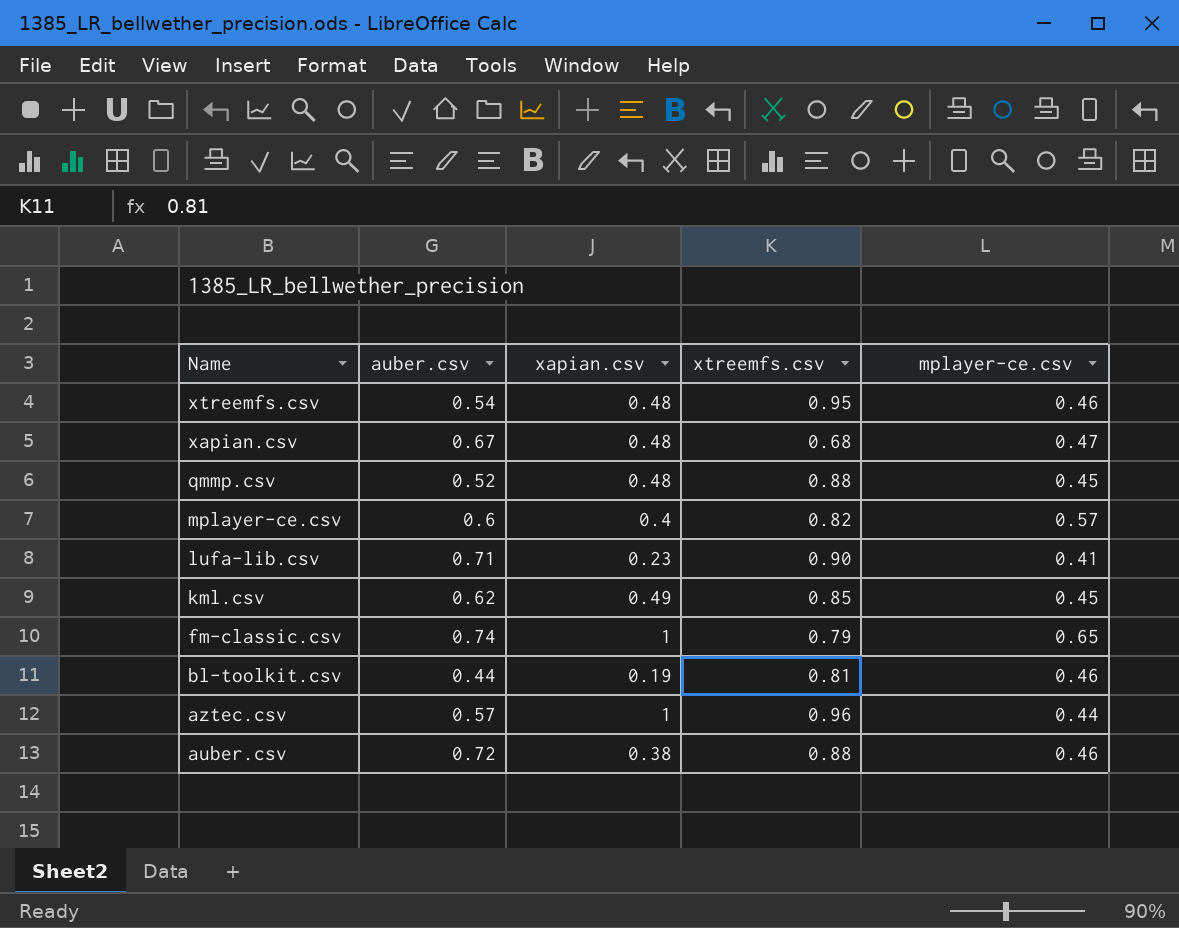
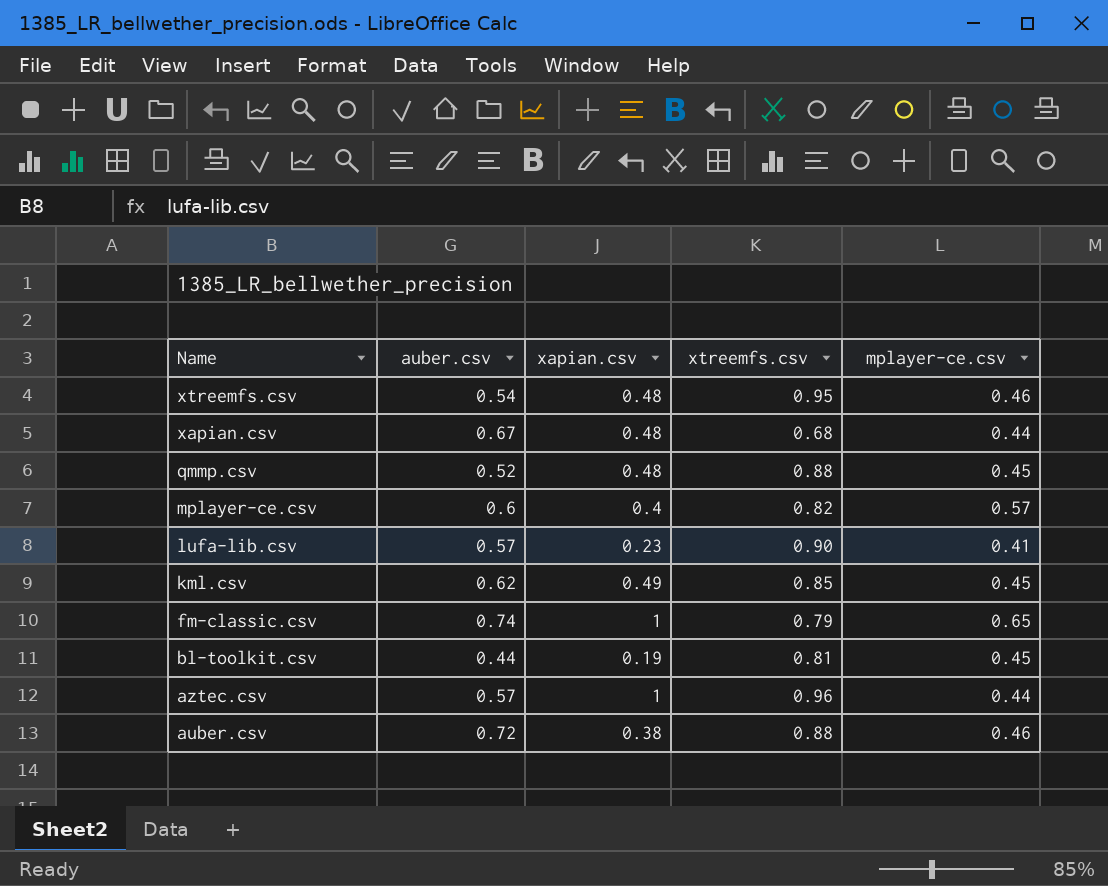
xapian.csv | mplayer-ce.csv: 0.47 -> 0.44
lufa-lib.csv | auber.csv: 0.71 -> 0.57
bl-toolkit.csv | mplayer-ce.csv: 0.46 -> 0.45

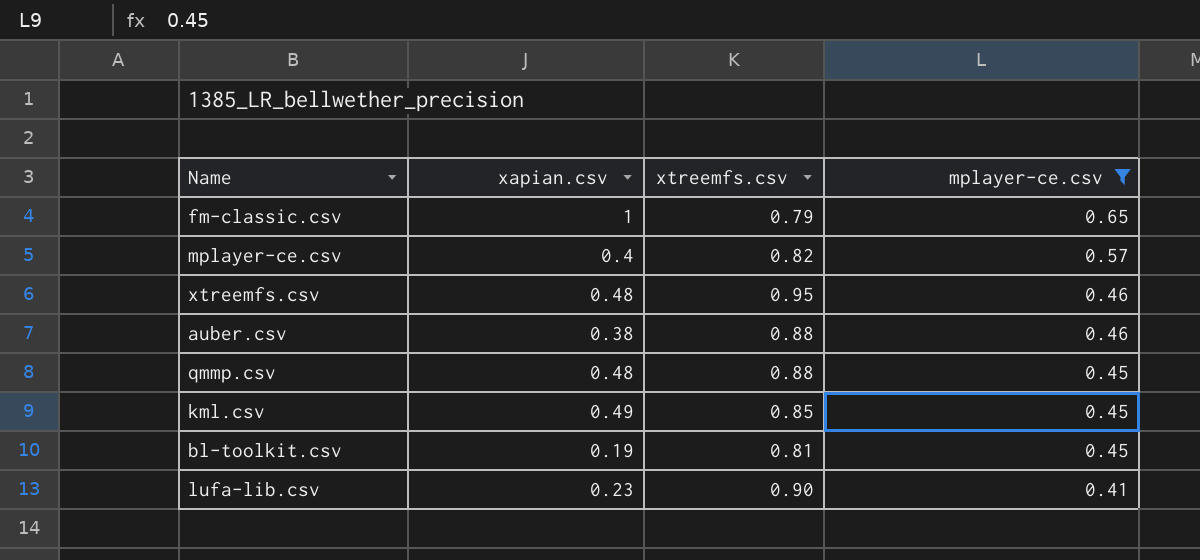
filter: none -> mplayer-ce.csv != 0.44
row order: Name descending -> mplayer-ce.csv descending
column auber.csv | position: 2 -> none

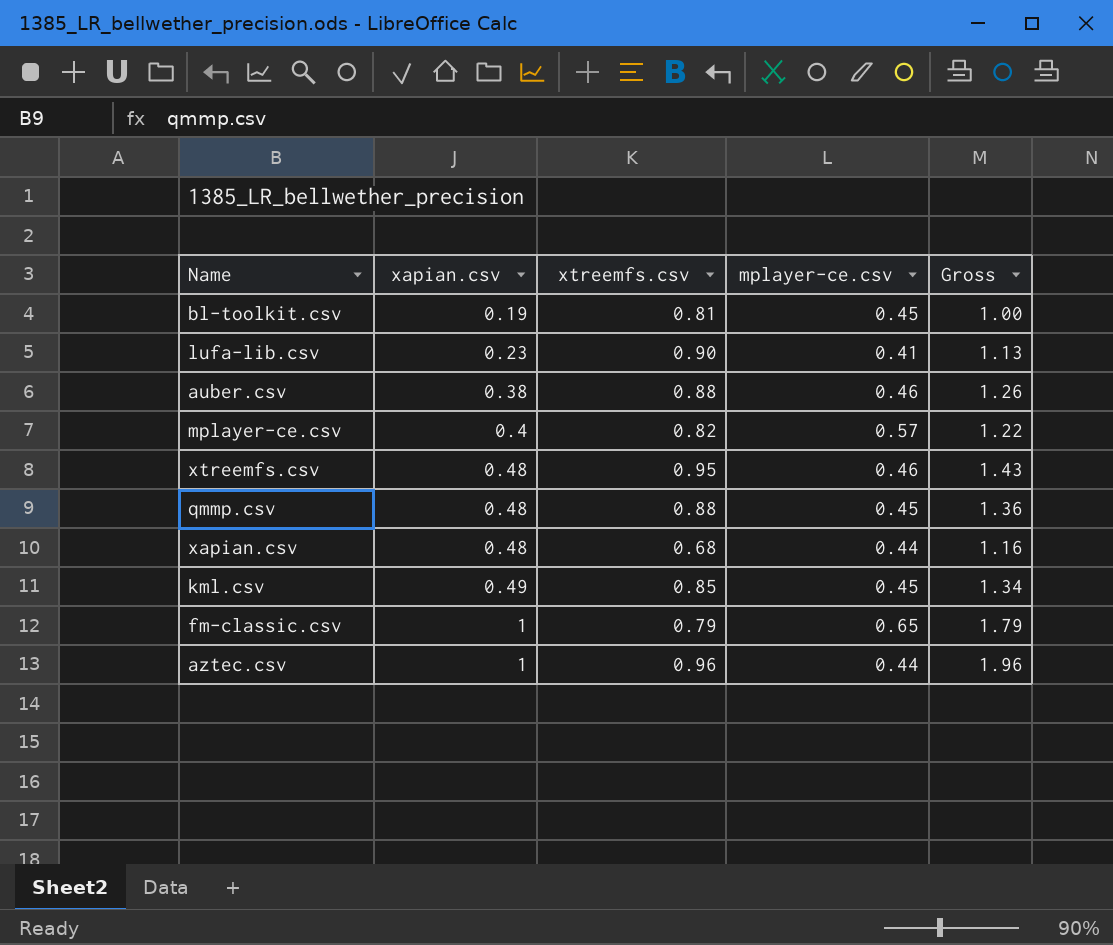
filter: mplayer-ce.csv != 0.44 -> none
row order: mplayer-ce.csv descending -> xapian.csv ascending
column Gross | formula: none -> [xapian.csv] + [xtreemfs.csv]

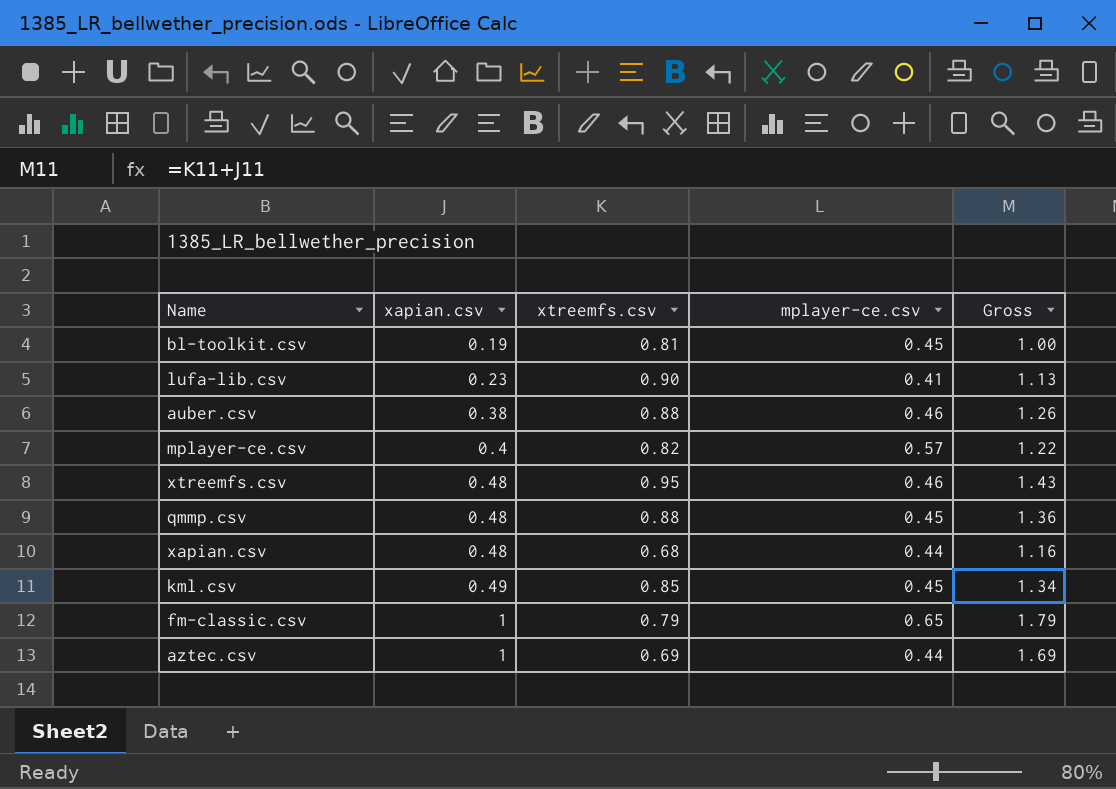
aztec.csv | xtreemfs.csv: 0.96 -> 0.69
aztec.csv | Gross: 1.96 -> 1.69

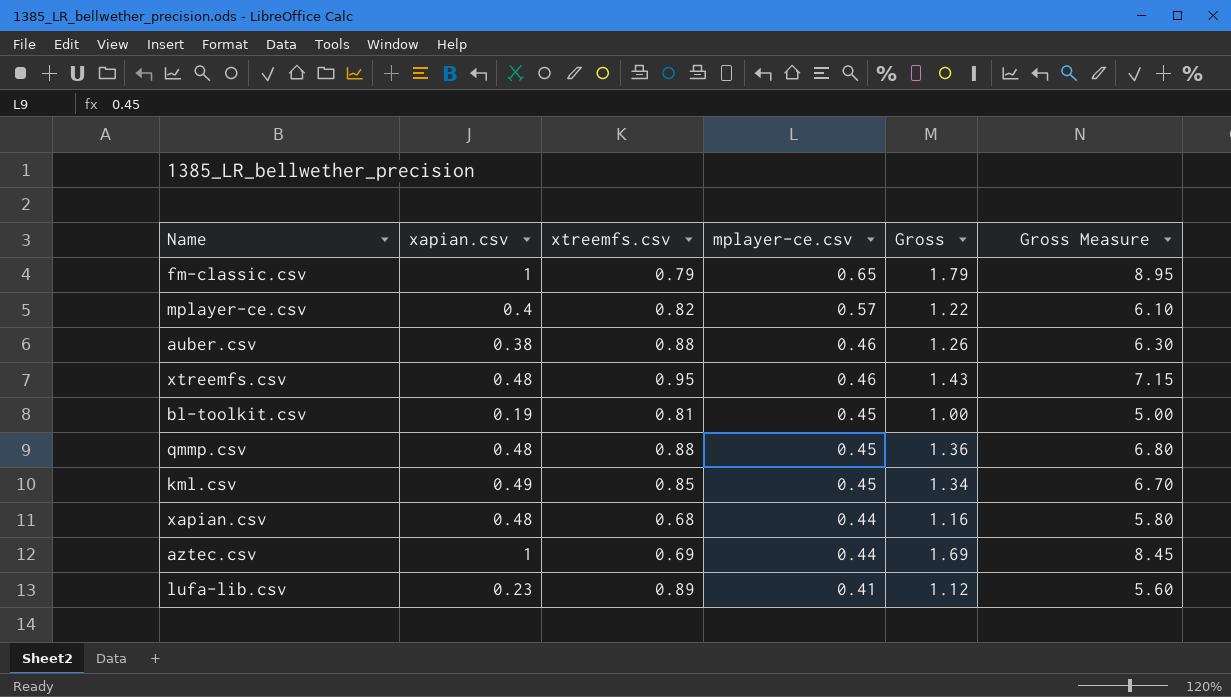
row order: xapian.csv ascending -> mplayer-ce.csv descending
column Gross Measure | formula: none -> [Gross] * 5
lufa-lib.csv | xtreemfs.csv: 0.90 -> 0.89
lufa-lib.csv | Gross: 1.13 -> 1.12

